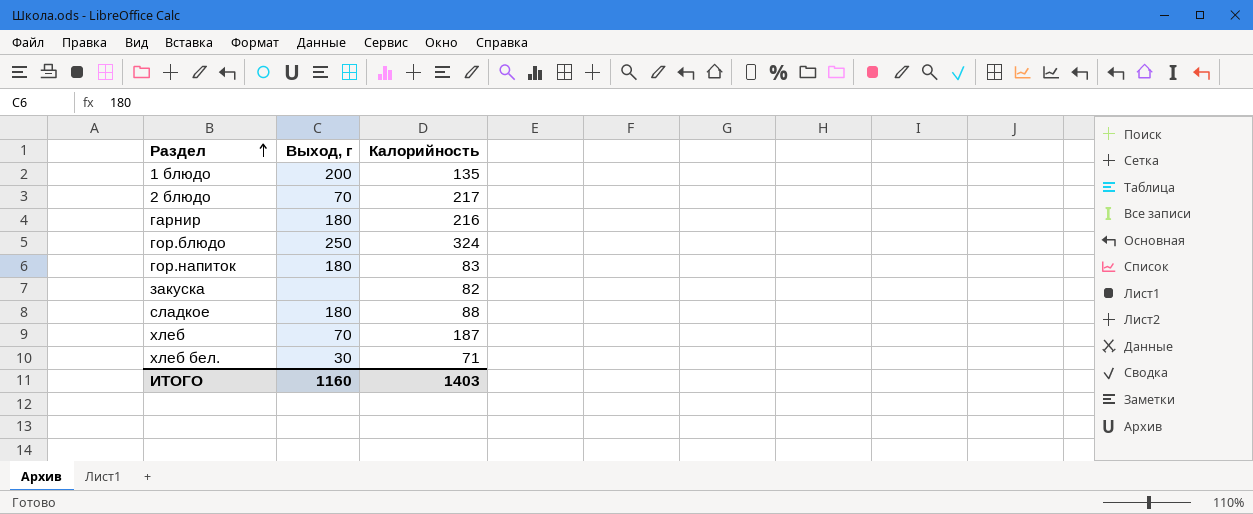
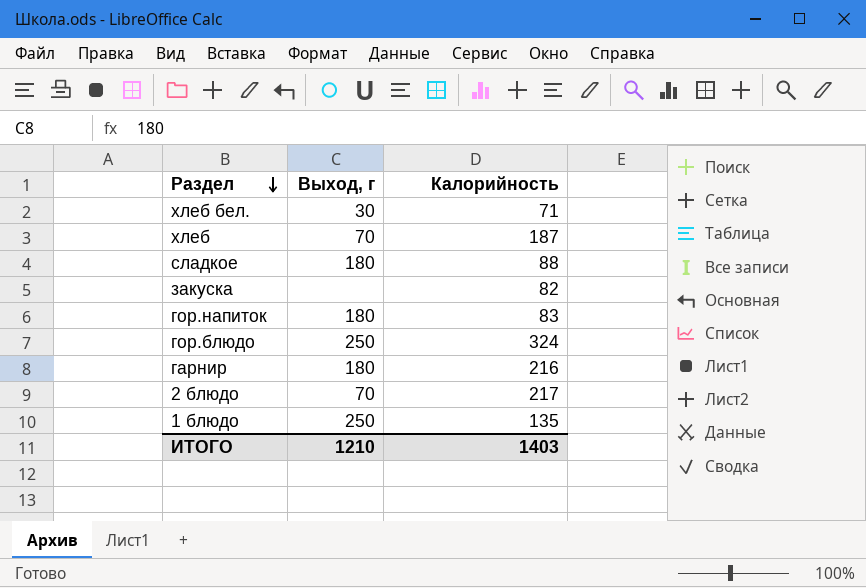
row order: Раздел ascending -> Раздел descending
1 блюдо | Выход, г: 200 -> 250
ИТОГО | Выход, г: 1160 -> 1210

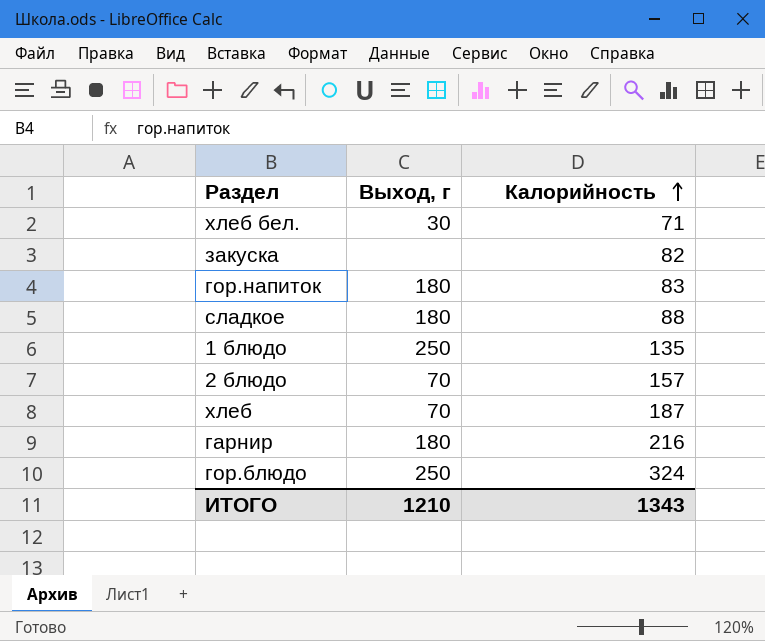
row order: Раздел descending -> Калорийность ascending
2 блюдо | Калорийность: 217 -> 157
ИТОГО | Калорийность: 1403 -> 1343

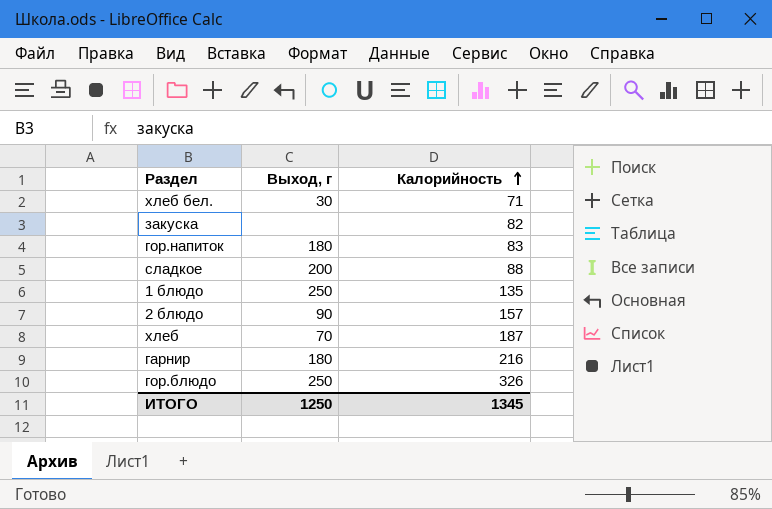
сладкое | Выход, г: 180 -> 200
2 блюдо | Выход, г: 70 -> 90
гор.блюдо | Калорийность: 324 -> 326
ИТОГО | Выход, г: 1210 -> 1250
ИТОГО | Калорийность: 1343 -> 1345

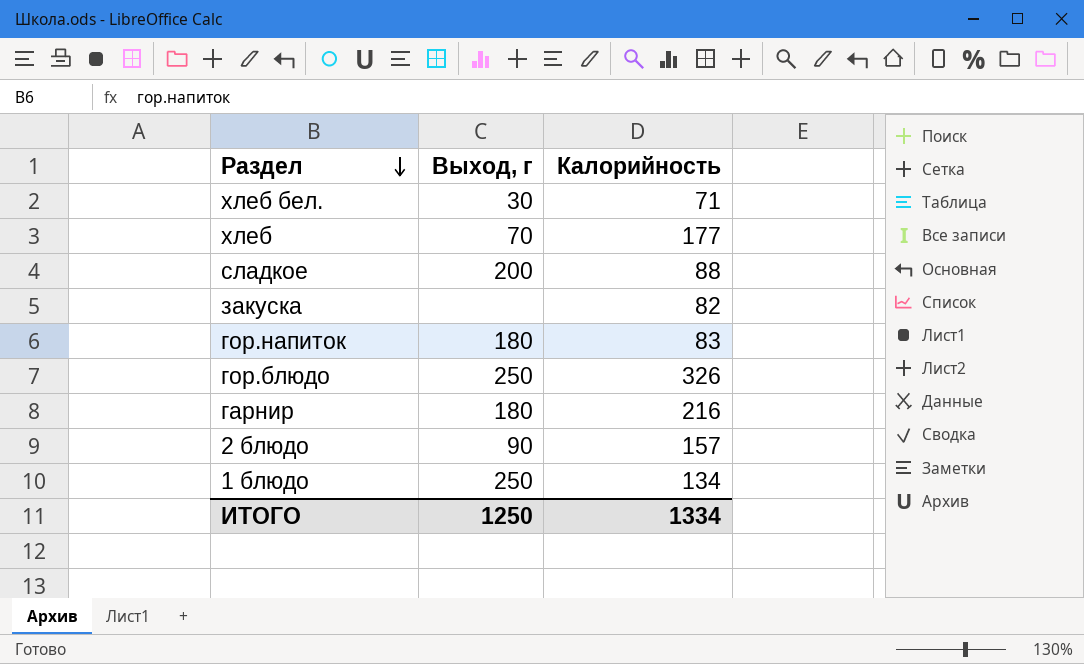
row order: Калорийность ascending -> Раздел descending
хлеб | Калорийность: 187 -> 177
1 блюдо | Калорийность: 135 -> 134
ИТОГО | Калорийность: 1345 -> 1334

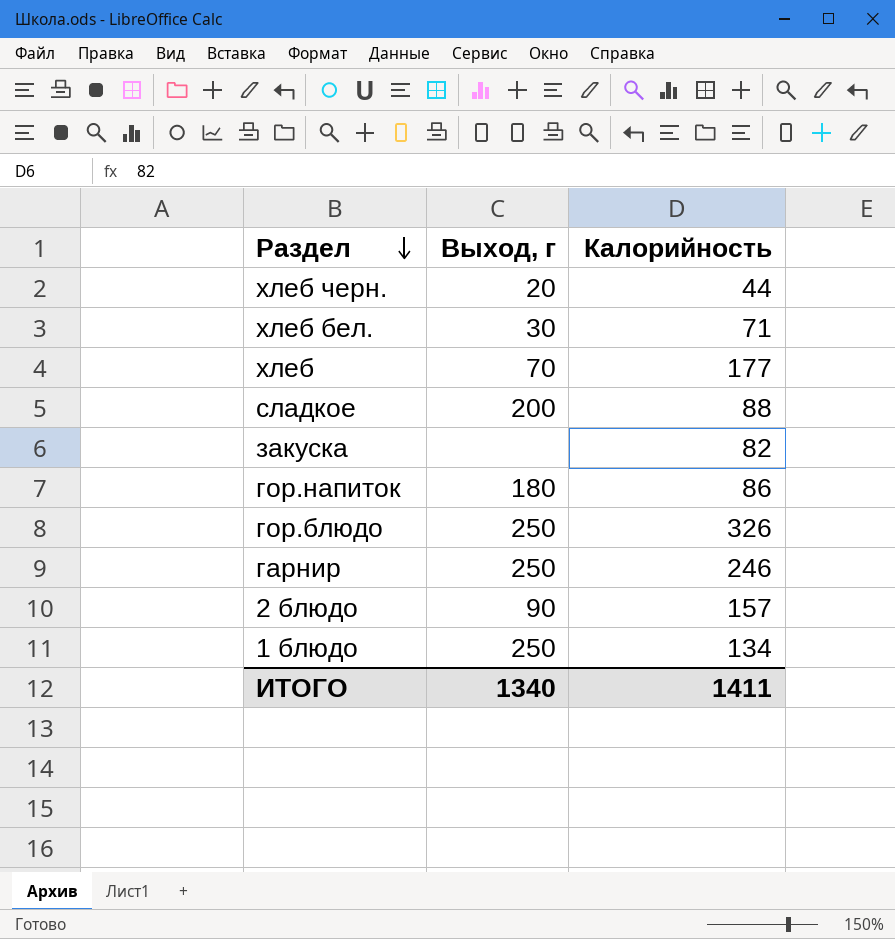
row хлеб черн.: none -> 20 | 44
гор.напиток | Калорийность: 83 -> 86
гарнир | Выход, г: 180 -> 250
гарнир | Калорийность: 216 -> 246
ИТОГО | Выход, г: 1250 -> 1340
ИТОГО | Калорийность: 1334 -> 1411

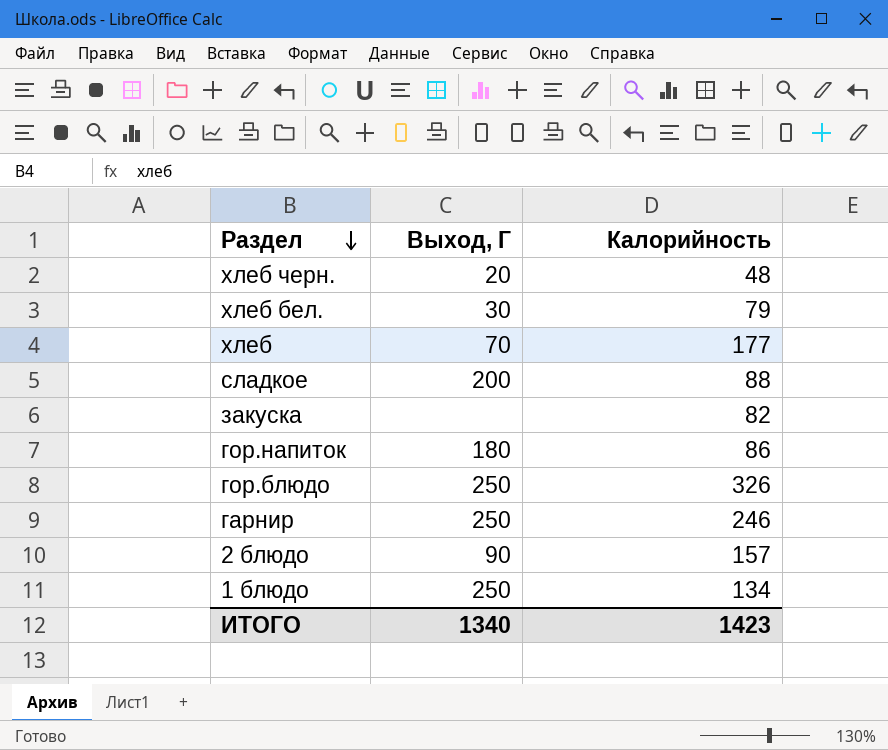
column name: Выход, г -> Выход, Г
хлеб черн. | Калорийность: 44 -> 48
хлеб бел. | Калорийность: 71 -> 79
ИТОГО | Калорийность: 1411 -> 1423

